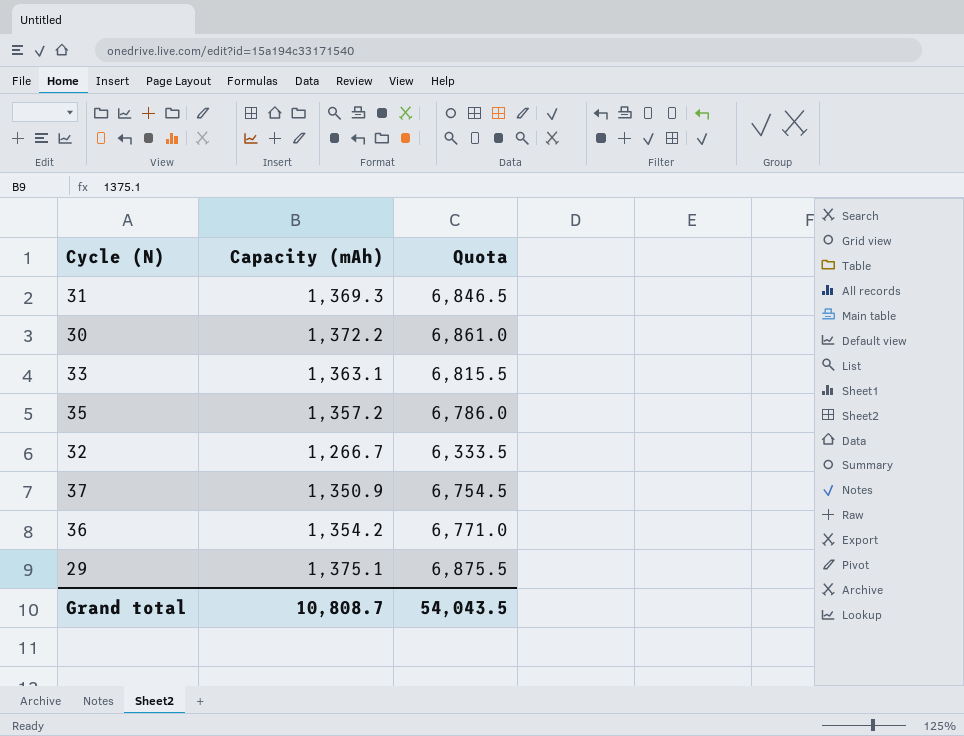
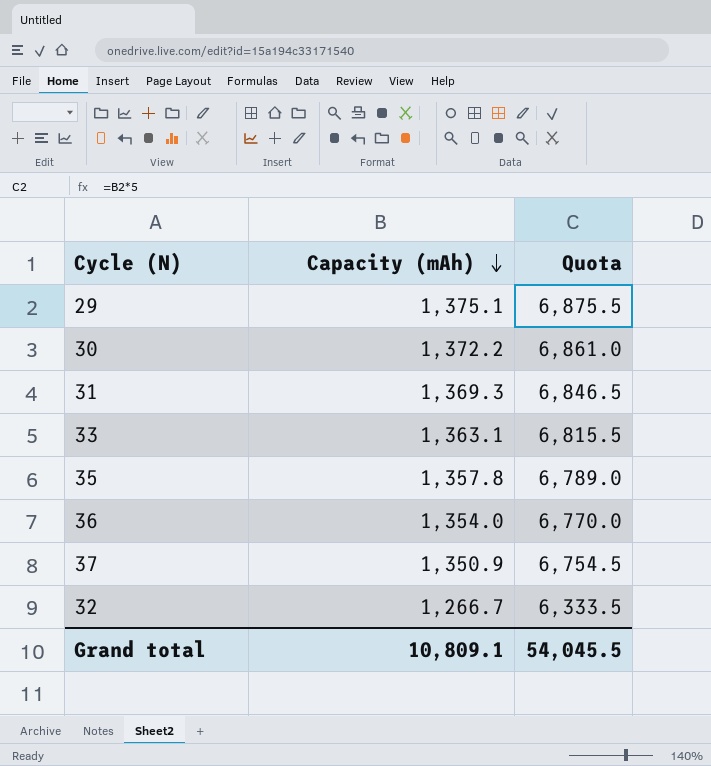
row order: none -> Capacity (mAh) descending
35 | Capacity (mAh): 1,357.2 -> 1,357.8
35 | Quota: 6,786.0 -> 6,789.0
36 | Capacity (mAh): 1,354.2 -> 1,354.0
36 | Quota: 6,771.0 -> 6,770.0
Grand total | Capacity (mAh): 10,808.7 -> 10,809.1
Grand total | Quota: 54,043.5 -> 54,045.5

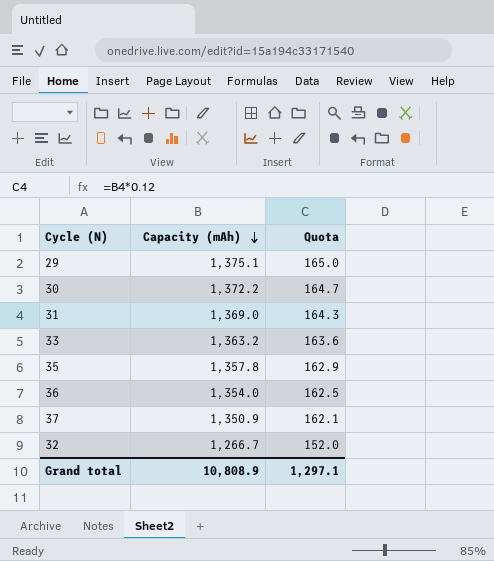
column Quota | formula: [Capacity (mAh)] * 5 -> [Capacity (mAh)] * 0.12
31 | Capacity (mAh): 1,369.3 -> 1,369.0
33 | Capacity (mAh): 1,363.1 -> 1,363.2
Grand total | Capacity (mAh): 10,809.1 -> 10,808.9
Grand total | Quota: 54,045.5 -> 1,297.1

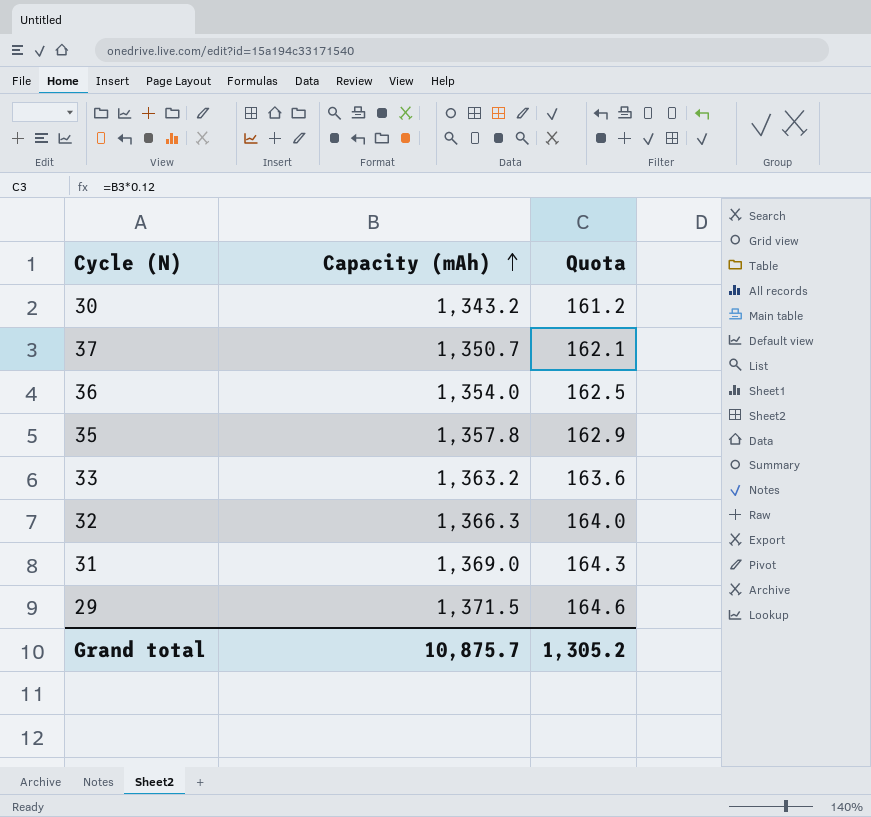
row order: Capacity (mAh) descending -> Capacity (mAh) ascending
30 | Capacity (mAh): 1,372.2 -> 1,343.2
30 | Quota: 164.7 -> 161.2
37 | Capacity (mAh): 1,350.9 -> 1,350.7
32 | Capacity (mAh): 1,266.7 -> 1,366.3
32 | Quota: 152.0 -> 164.0
29 | Capacity (mAh): 1,375.1 -> 1,371.5
29 | Quota: 165.0 -> 164.6
Grand total | Capacity (mAh): 10,808.9 -> 10,875.7
Grand total | Quota: 1,297.1 -> 1,305.2

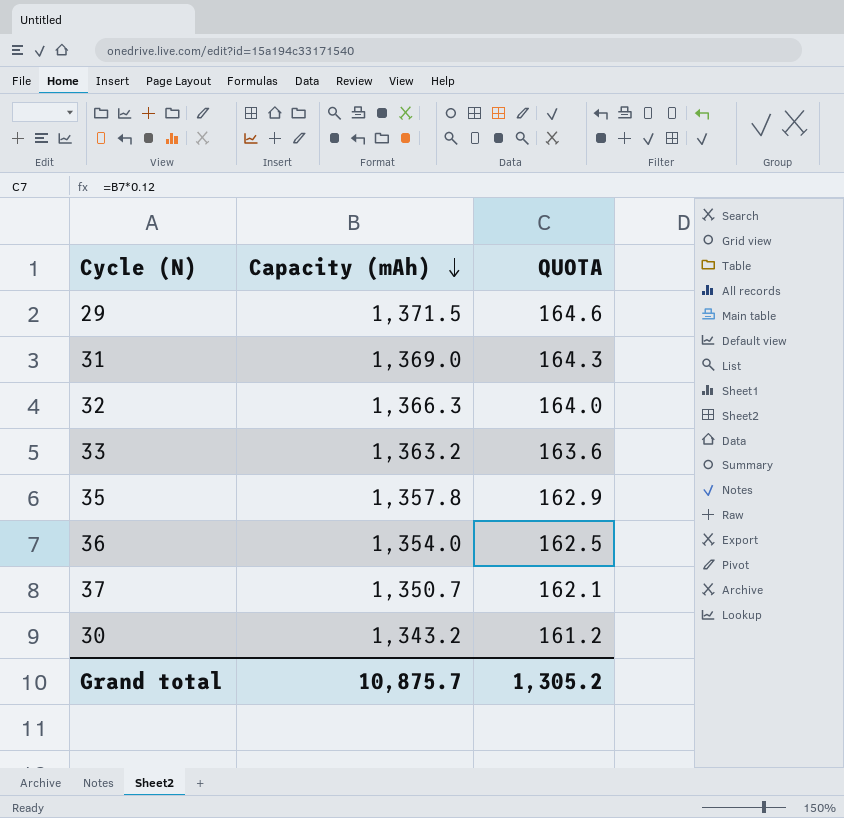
row order: Capacity (mAh) ascending -> Capacity (mAh) descending
column name: Quota -> QUOTA

